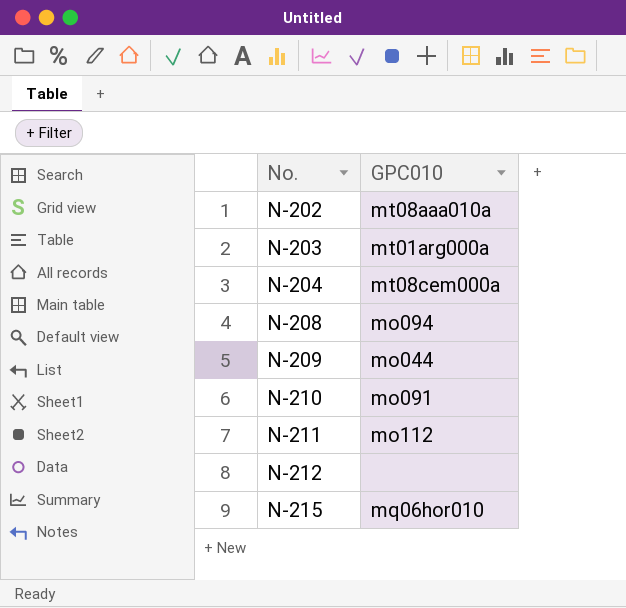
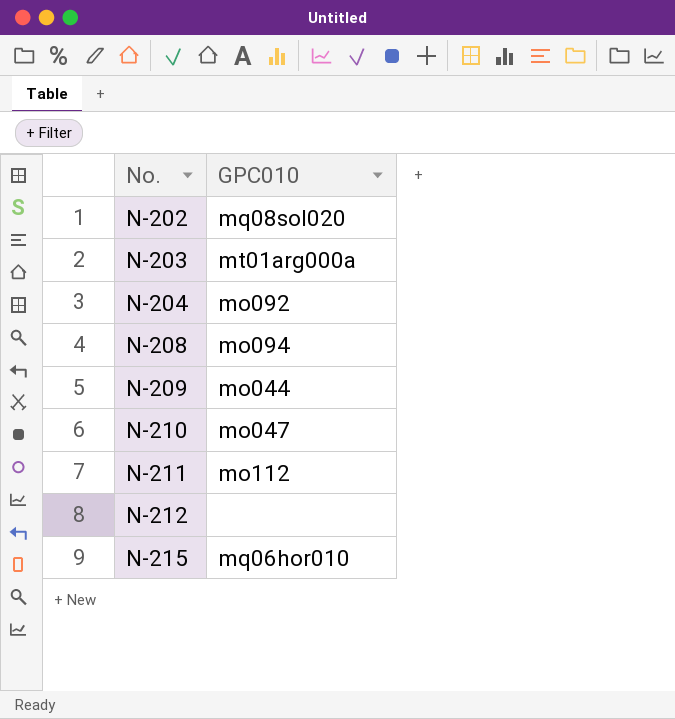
N-202 | GPC010: mt08aaa010a -> mq08sol020
N-204 | GPC010: mt08cem000a -> mo092
N-210 | GPC010: mo091 -> mo047

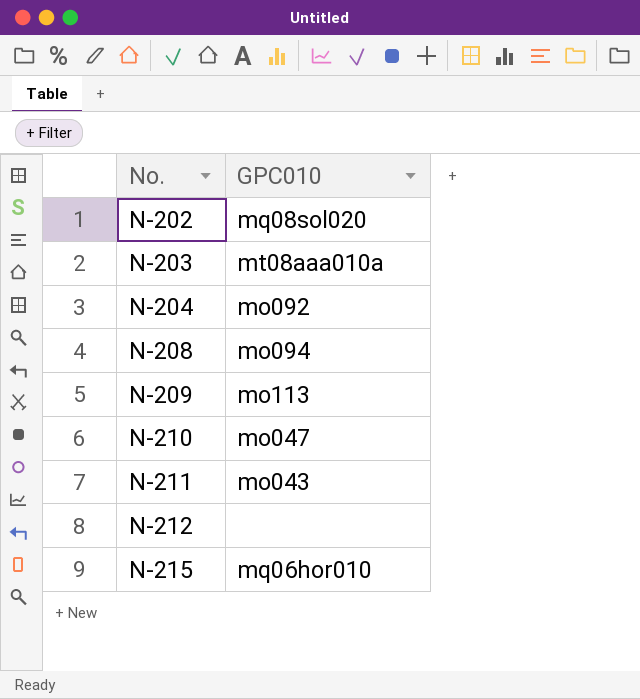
N-203 | GPC010: mt01arg000a -> mt08aaa010a
N-209 | GPC010: mo044 -> mo113
N-211 | GPC010: mo112 -> mo043

